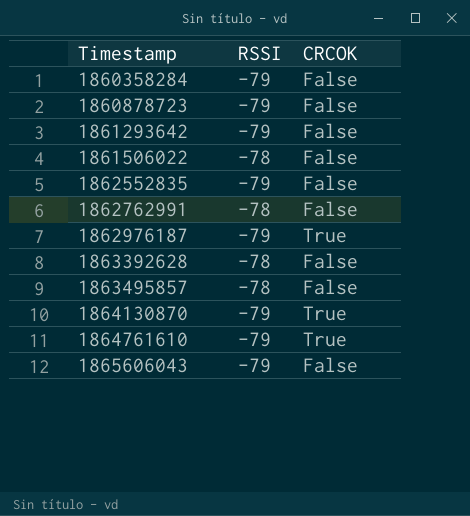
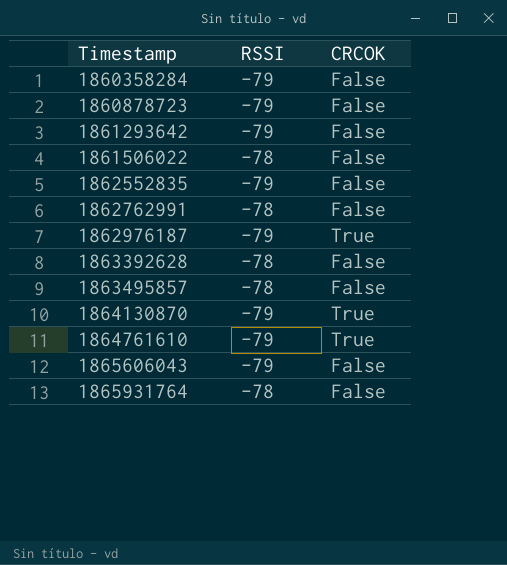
row 1865931764: none -> -78 | False

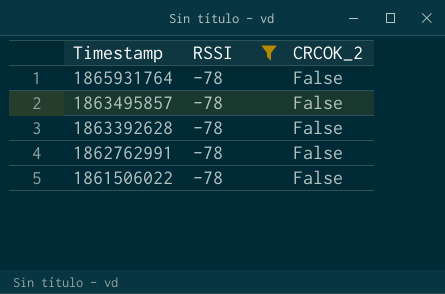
filter: none -> RSSI = -78
row order: Timestamp ascending -> Timestamp descending
column name: CRCOK -> CRCOK_2

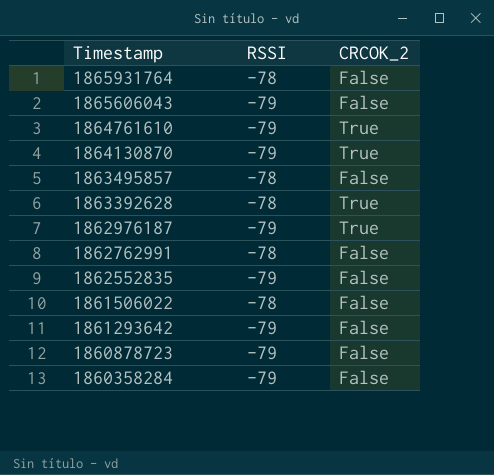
filter: RSSI = -78 -> none
1863392628 | CRCOK_2: False -> True

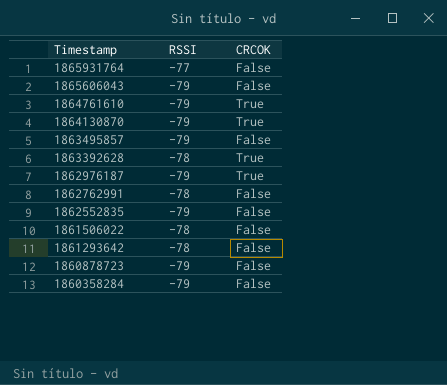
column name: CRCOK_2 -> CRCOK
1865931764 | RSSI: -78 -> -77
1863495857 | RSSI: -78 -> -79
1861293642 | RSSI: -79 -> -78

